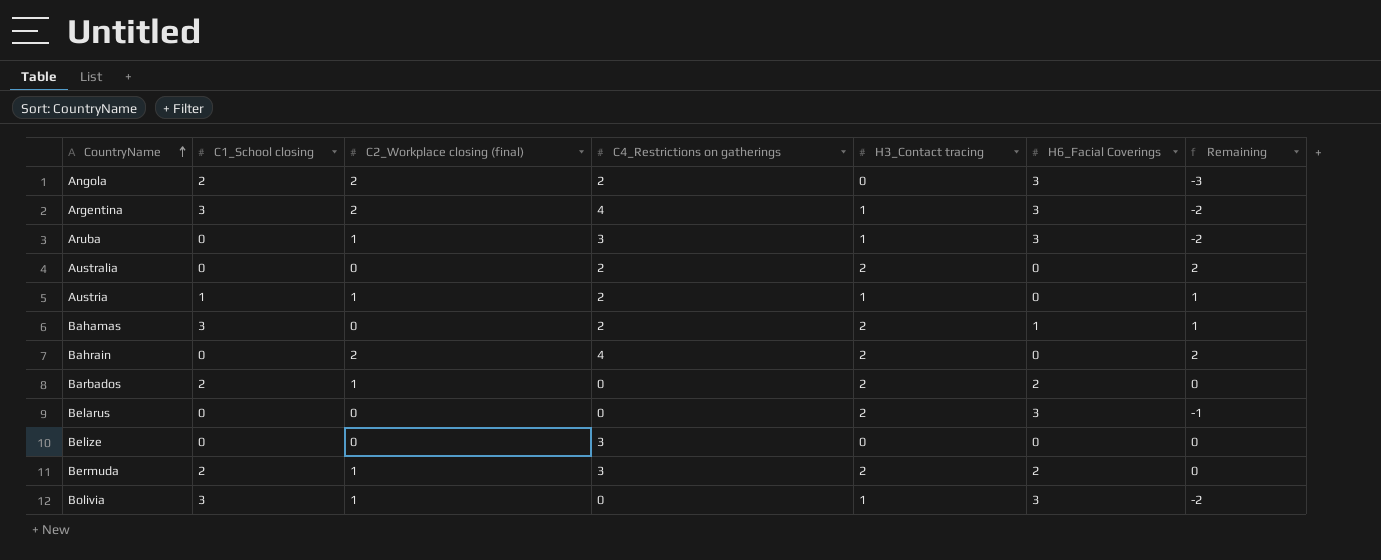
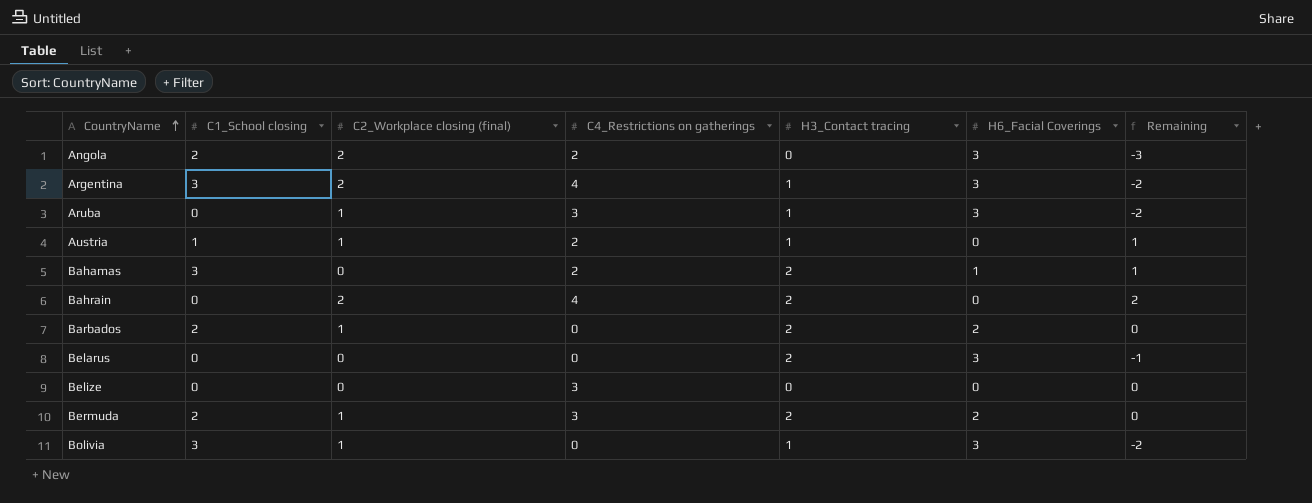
row Australia: 0 | 0 | 2 | 2 | 0 | 2 -> none

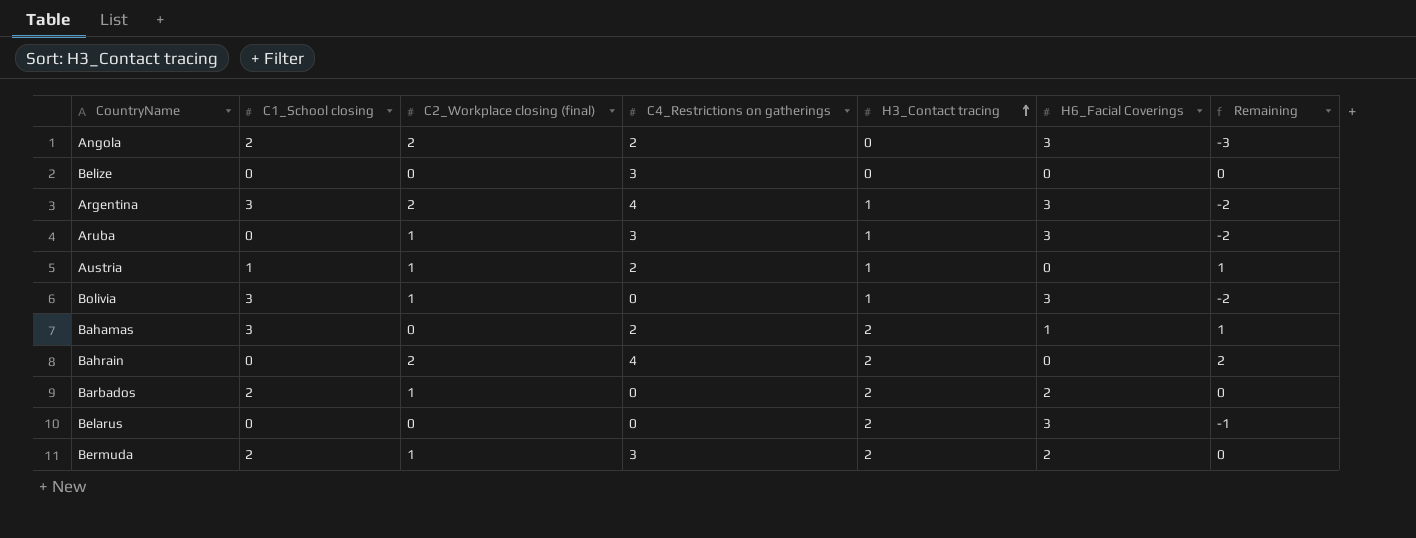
row order: CountryName ascending -> H3_Contact tracing ascending

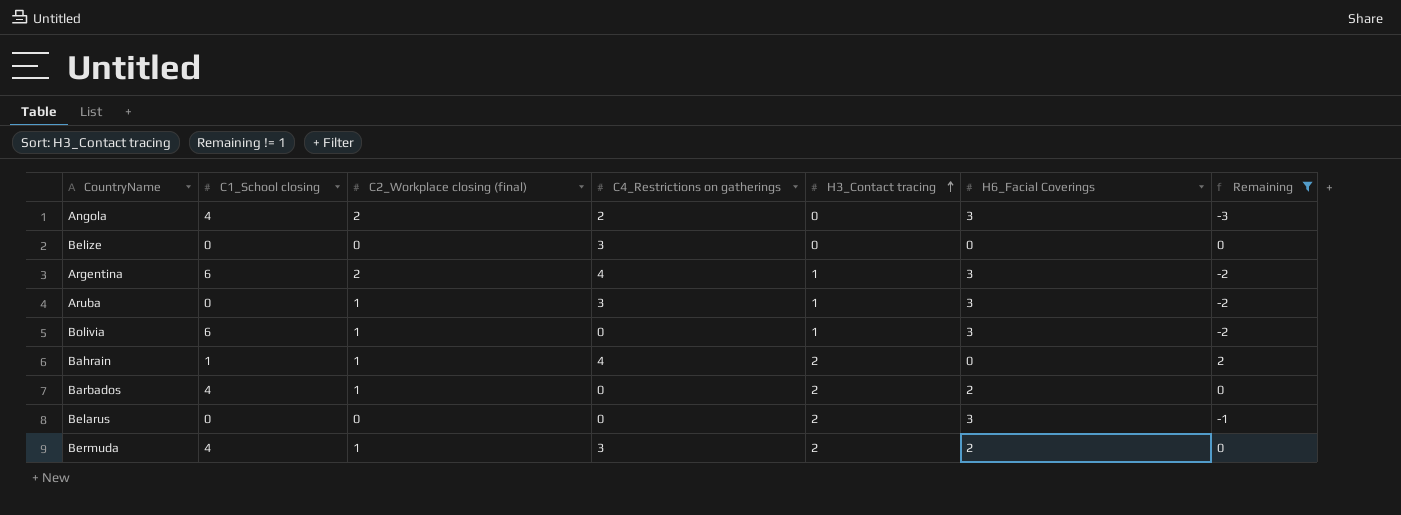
filter: none -> Remaining != 1
Angola | C1_School closing: 2 -> 4
Argentina | C1_School closing: 3 -> 6
Bolivia | C1_School closing: 3 -> 6
Bahrain | C1_School closing: 0 -> 1
Bahrain | C2_Workplace closing (final): 2 -> 1
Barbados | C1_School closing: 2 -> 4
Bermuda | C1_School closing: 2 -> 4

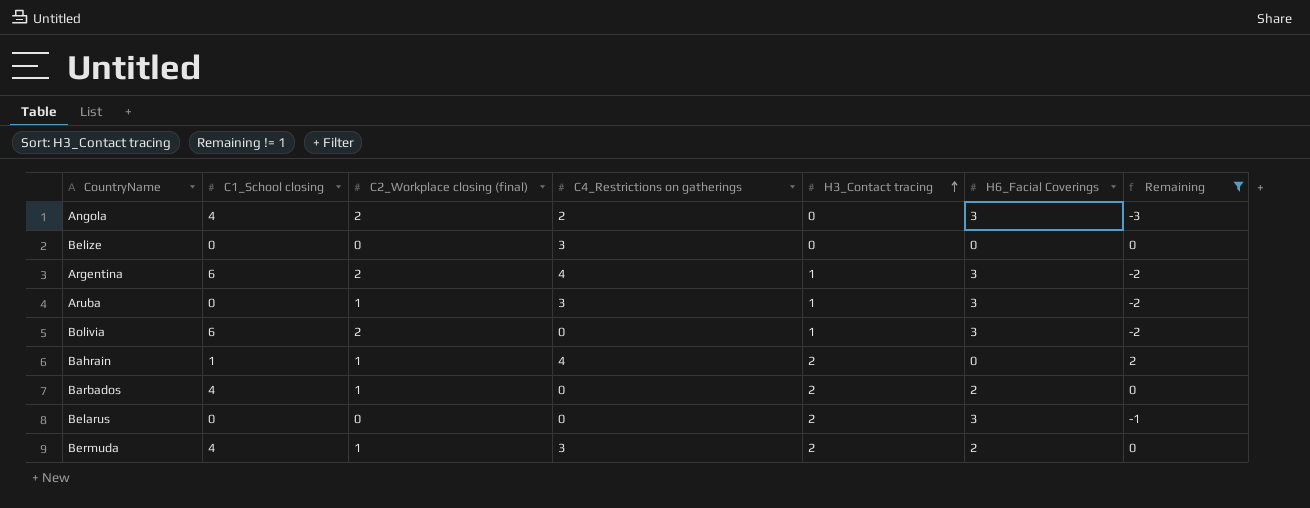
Bolivia | C2_Workplace closing (final): 1 -> 2

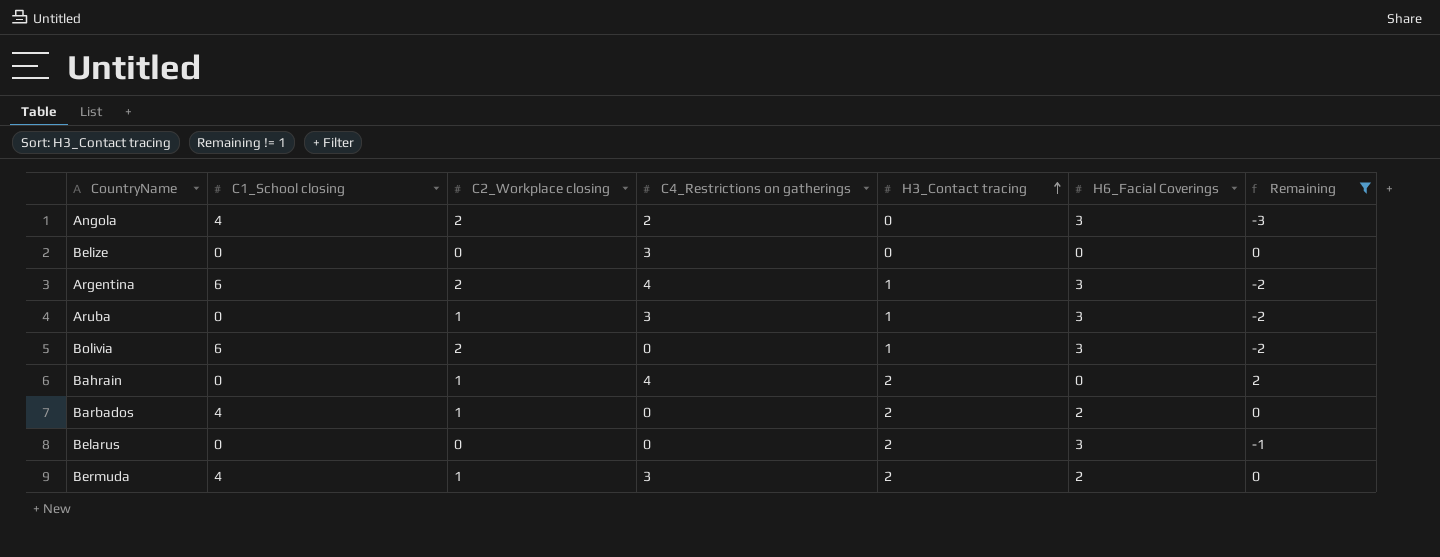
column name: C2_Workplace closing (final) -> C2_Workplace closing
Bahrain | C1_School closing: 1 -> 0

